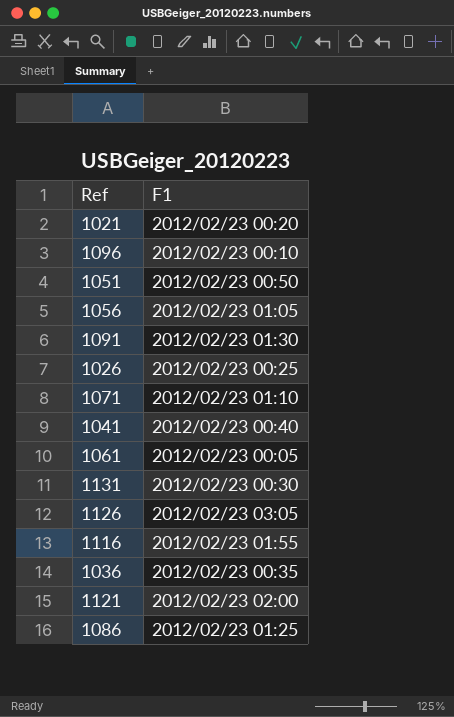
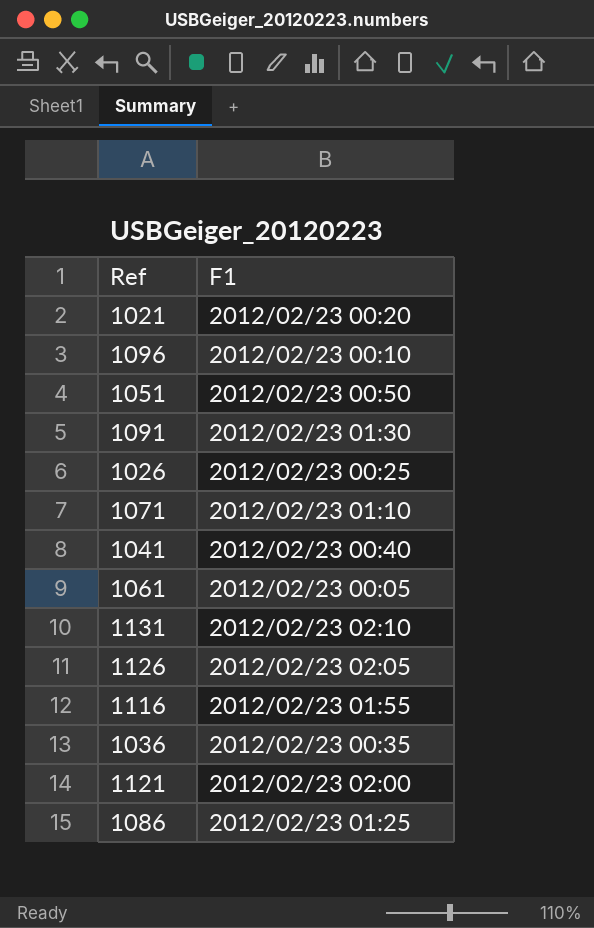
row 1056: 2012/02/23 01:05 -> none
1131 | F1: 2012/02/23 00:30 -> 2012/02/23 02:10
1126 | F1: 2012/02/23 03:05 -> 2012/02/23 02:05

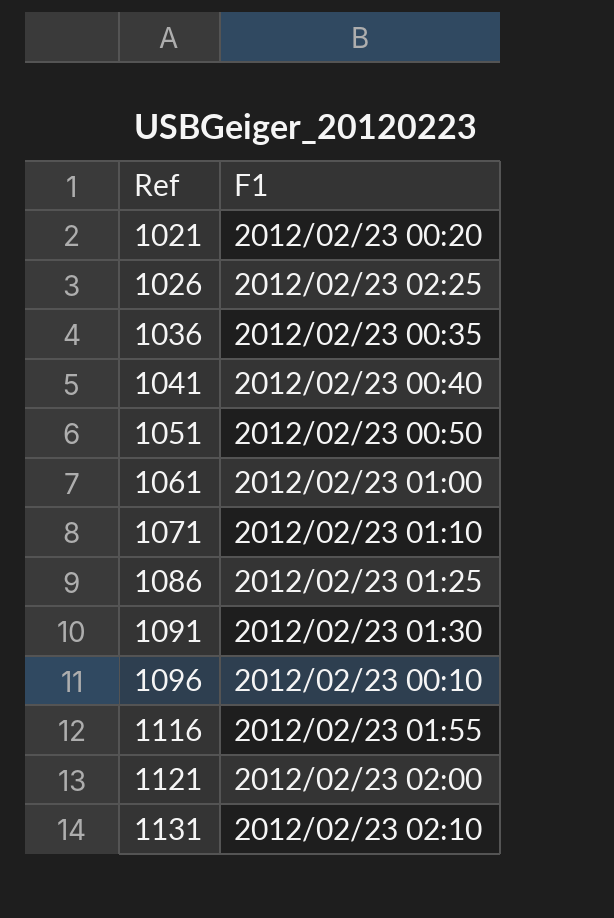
row order: none -> Ref ascending
row 1126: 2012/02/23 02:05 -> none
1026 | F1: 2012/02/23 00:25 -> 2012/02/23 02:25
1061 | F1: 2012/02/23 00:05 -> 2012/02/23 01:00

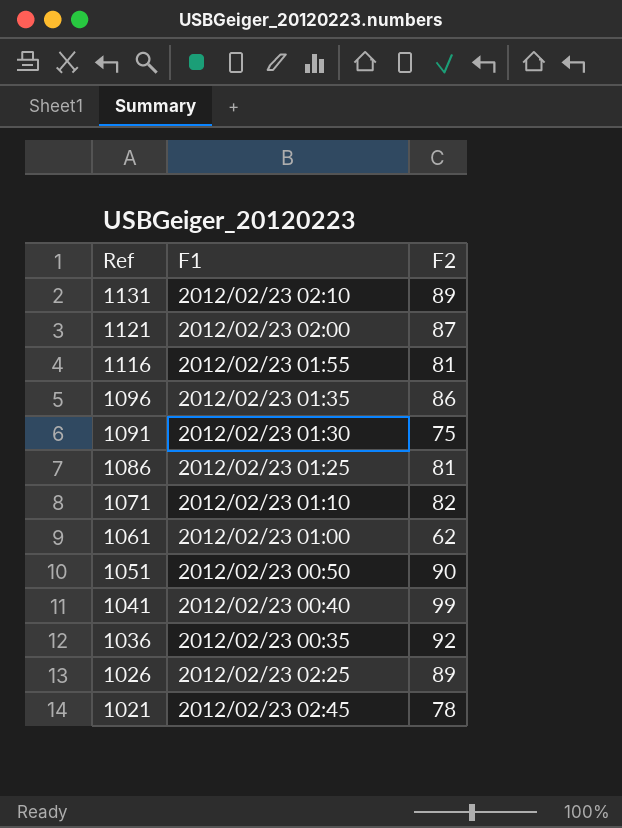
row order: Ref ascending -> Ref descending
column F2 | position: none -> 3
1096 | F1: 2012/02/23 00:10 -> 2012/02/23 01:35
1021 | F1: 2012/02/23 00:20 -> 2012/02/23 02:45

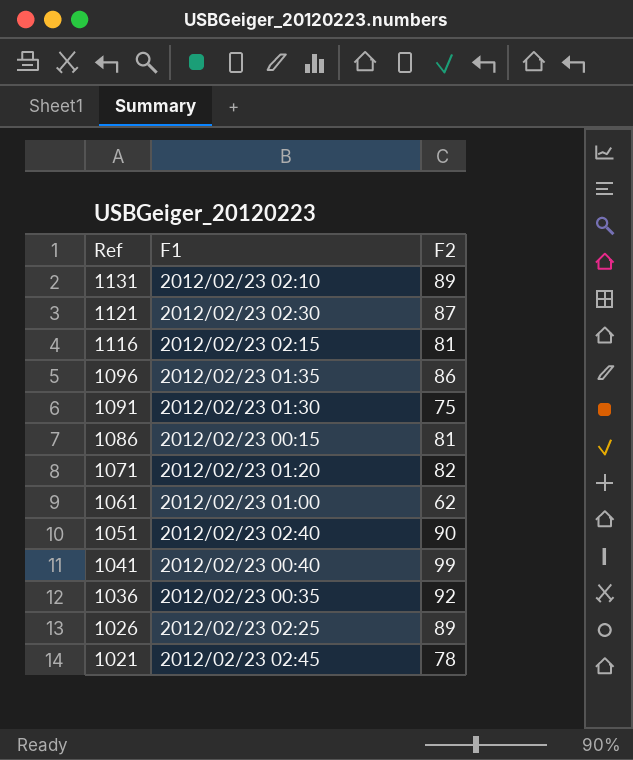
1121 | F1: 2012/02/23 02:00 -> 2012/02/23 02:30
1116 | F1: 2012/02/23 01:55 -> 2012/02/23 02:15
1086 | F1: 2012/02/23 01:25 -> 2012/02/23 00:15
1071 | F1: 2012/02/23 01:10 -> 2012/02/23 01:20
1051 | F1: 2012/02/23 00:50 -> 2012/02/23 02:40

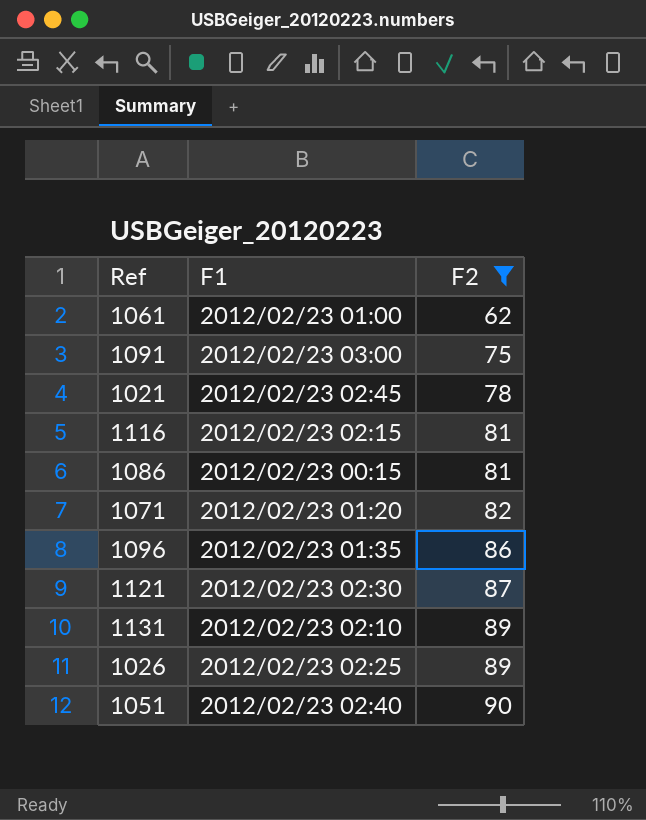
filter: none -> F2 <= 90
row order: Ref descending -> F2 ascending
1091 | F1: 2012/02/23 01:30 -> 2012/02/23 03:00

